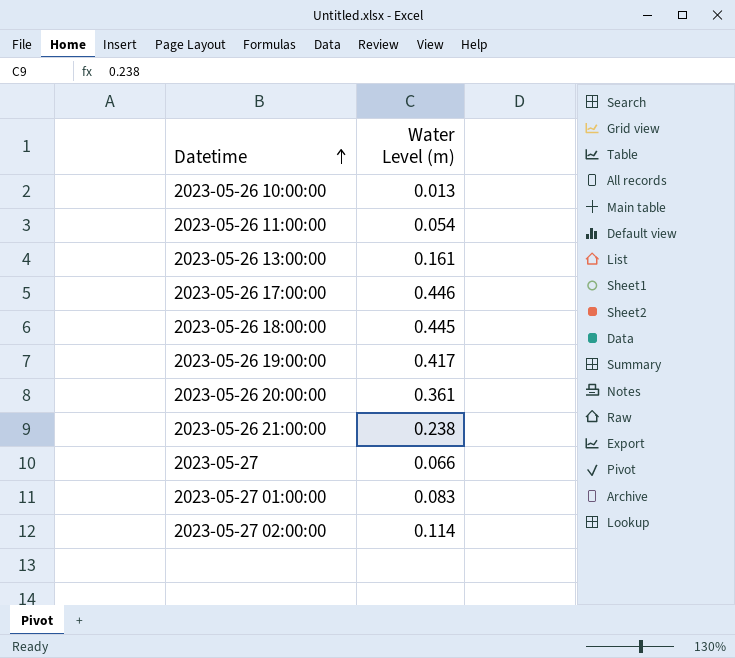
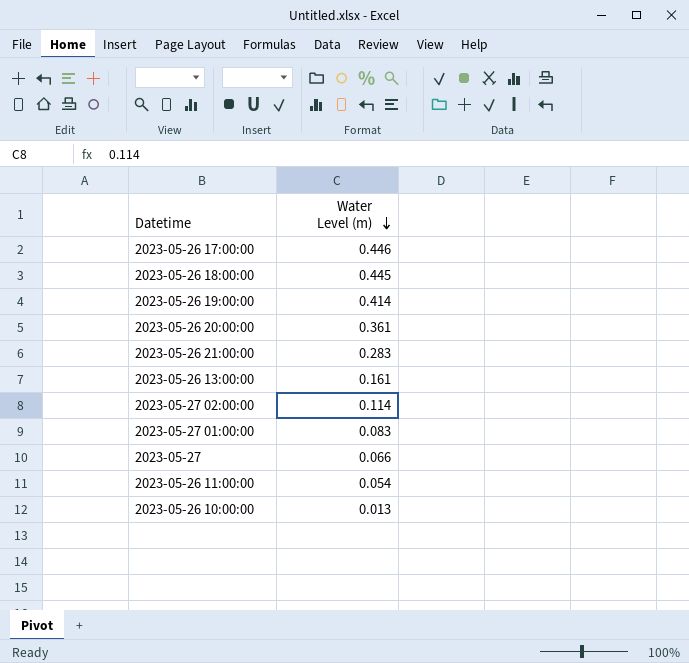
row order: Datetime ascending -> Water Level (m) descending
2023-05-26 19:00:00 | Water Level (m): 0.417 -> 0.414
2023-05-26 21:00:00 | Water Level (m): 0.238 -> 0.283

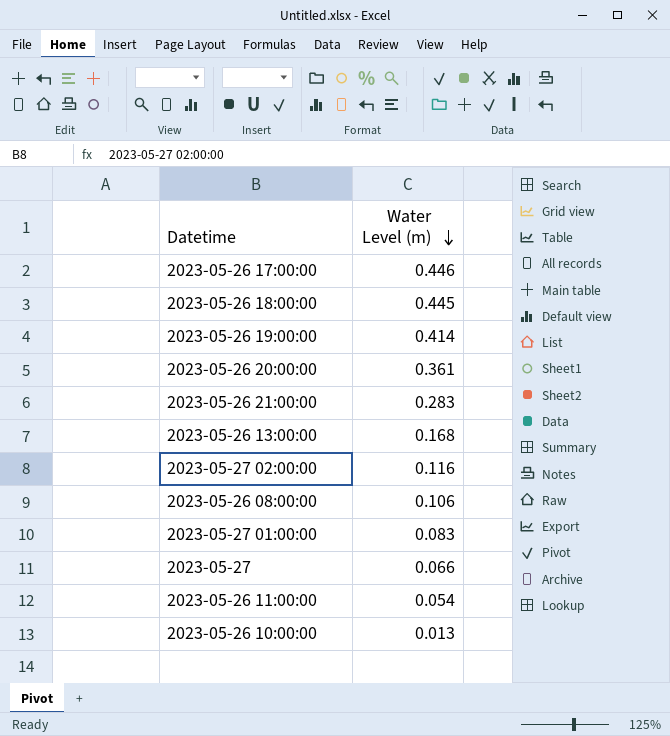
2023-05-26 13:00:00 | Water Level (m): 0.161 -> 0.168
2023-05-27 02:00:00 | Water Level (m): 0.114 -> 0.116
row 2023-05-26 08:00:00: none -> 0.106

